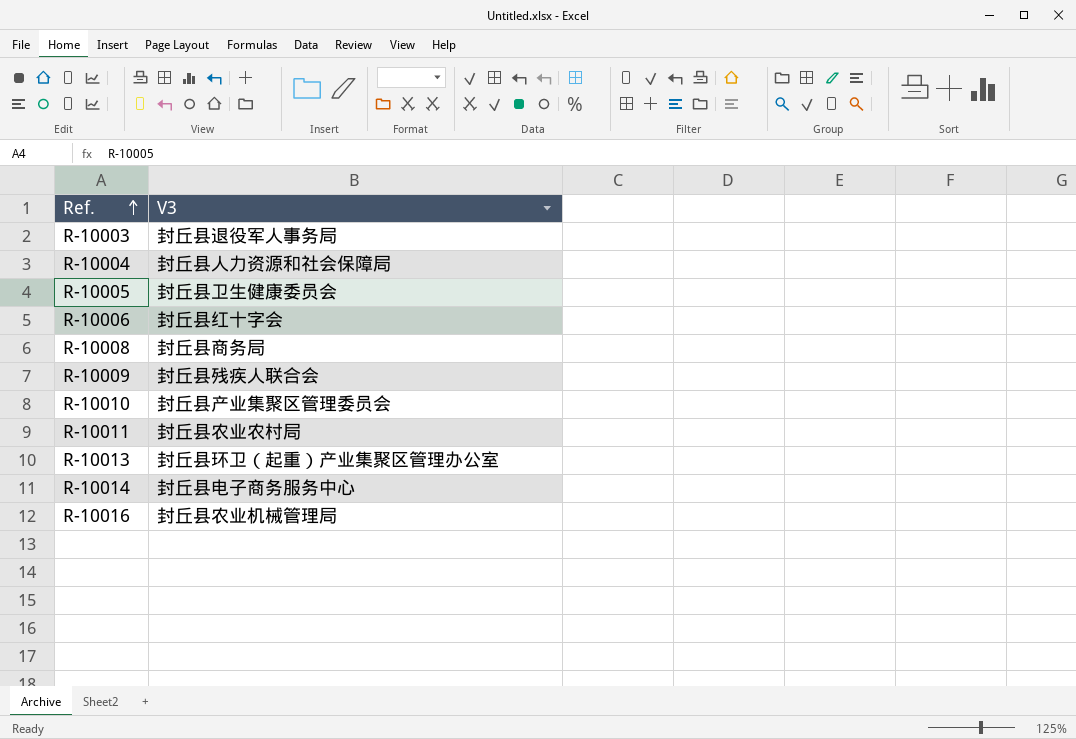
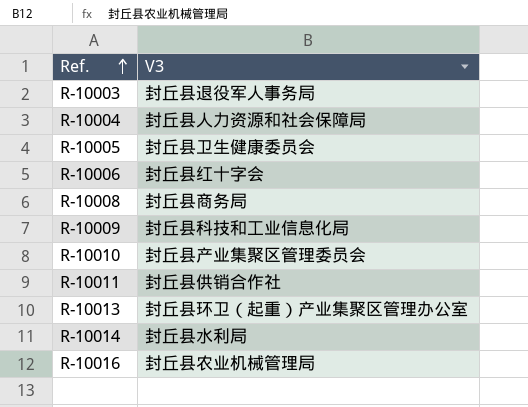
R-10009 | V3: 封丘县残疾人联合会 -> 封丘县科技和工业信息化局
R-10011 | V3: 封丘县农业农村局 -> 封丘县供销合作社
R-10014 | V3: 封丘县电子商务服务中心 -> 封丘县水利局

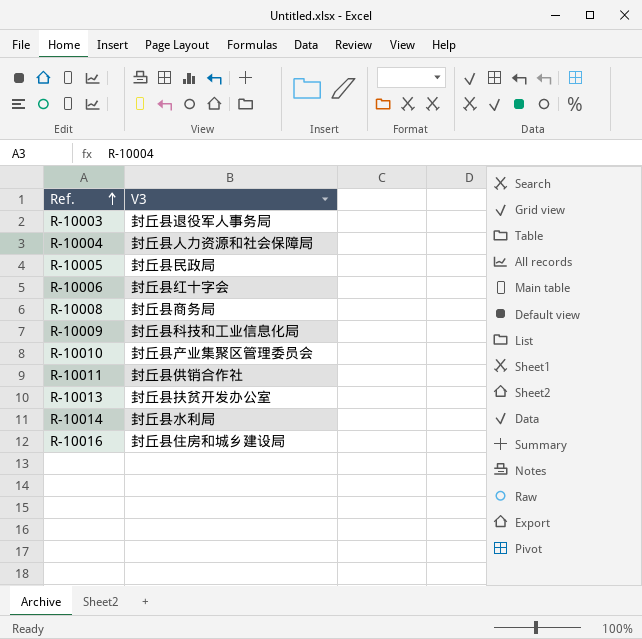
R-10005 | V3: 封丘县卫生健康委员会 -> 封丘县民政局
R-10013 | V3: 封丘县环卫（起重）产业集聚区管理办公室 -> 封丘县扶贫开发办公室
R-10016 | V3: 封丘县农业机械管理局 -> 封丘县住房和城乡建设局

